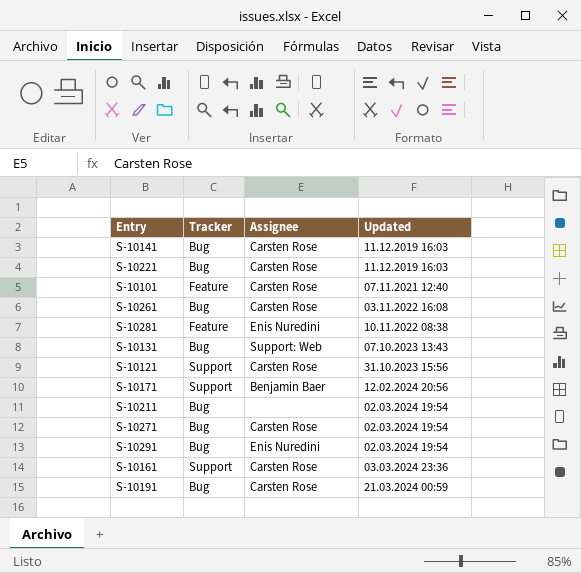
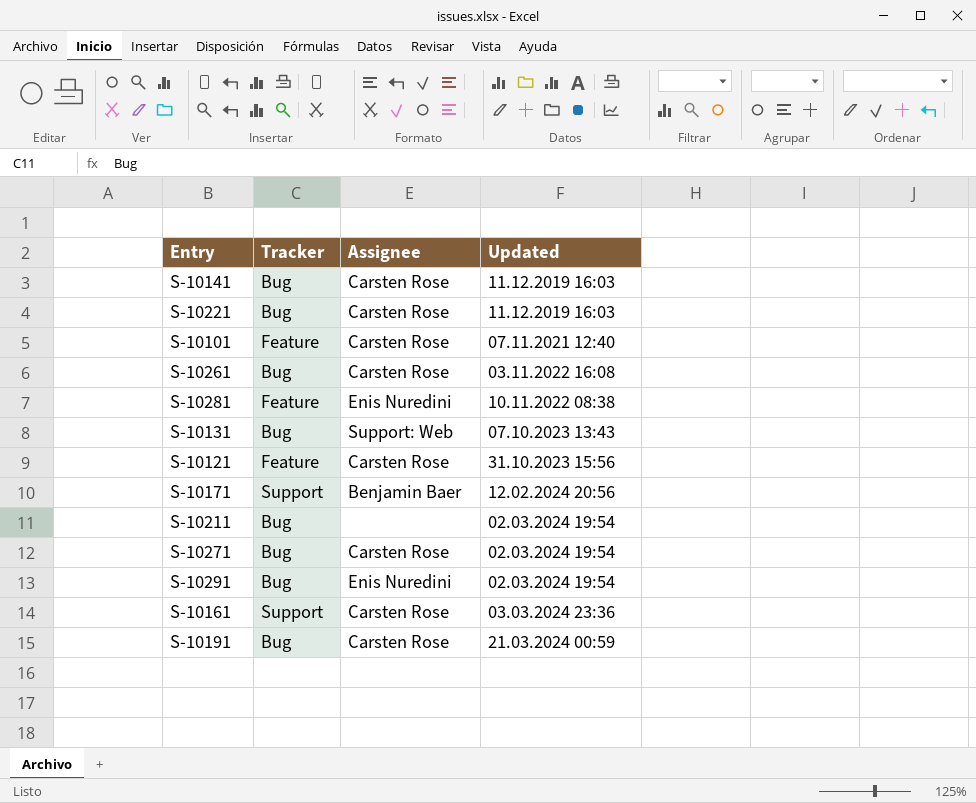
S-10121 | Tracker: Support -> Feature

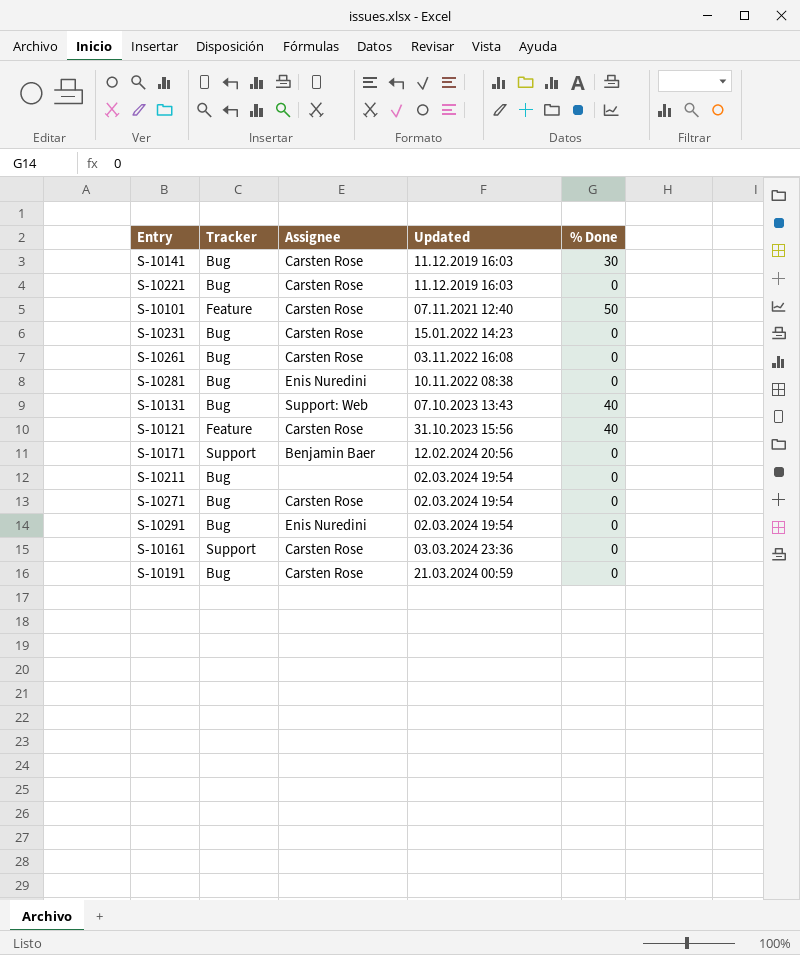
column % Done | position: none -> 5
row S-10231: none -> Bug | Carsten Rose | 15.01.2022 14:23 | 0
S-10281 | Tracker: Feature -> Bug

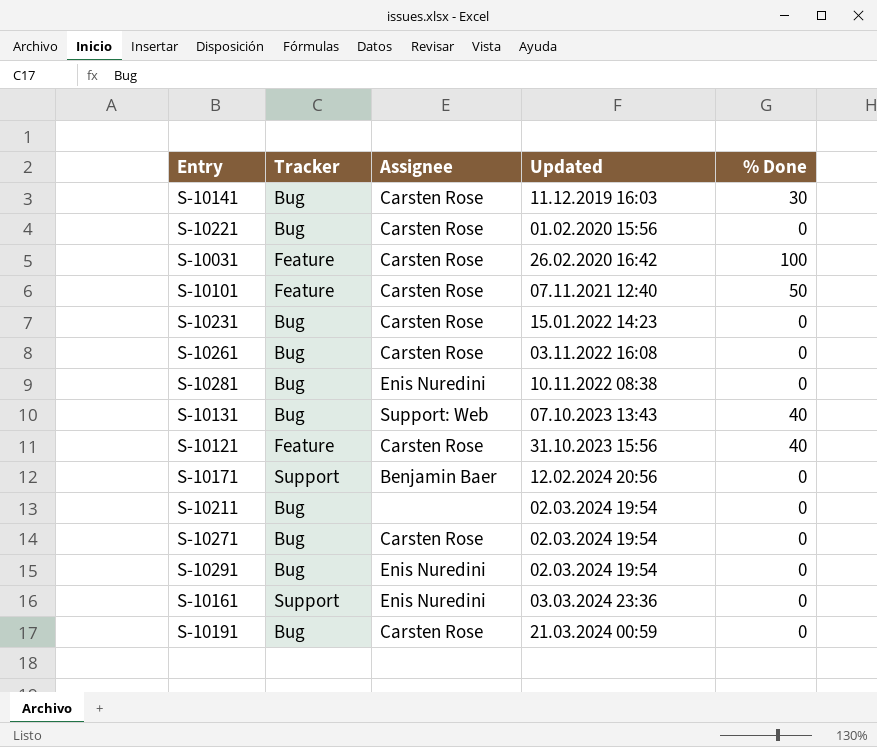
S-10221 | Updated: 11.12.2019 16:03 -> 01.02.2020 15:56
row S-10031: none -> Feature | Carsten Rose | 26.02.2020 16:42 | 100
S-10161 | Assignee: Carsten Rose -> Enis Nuredini

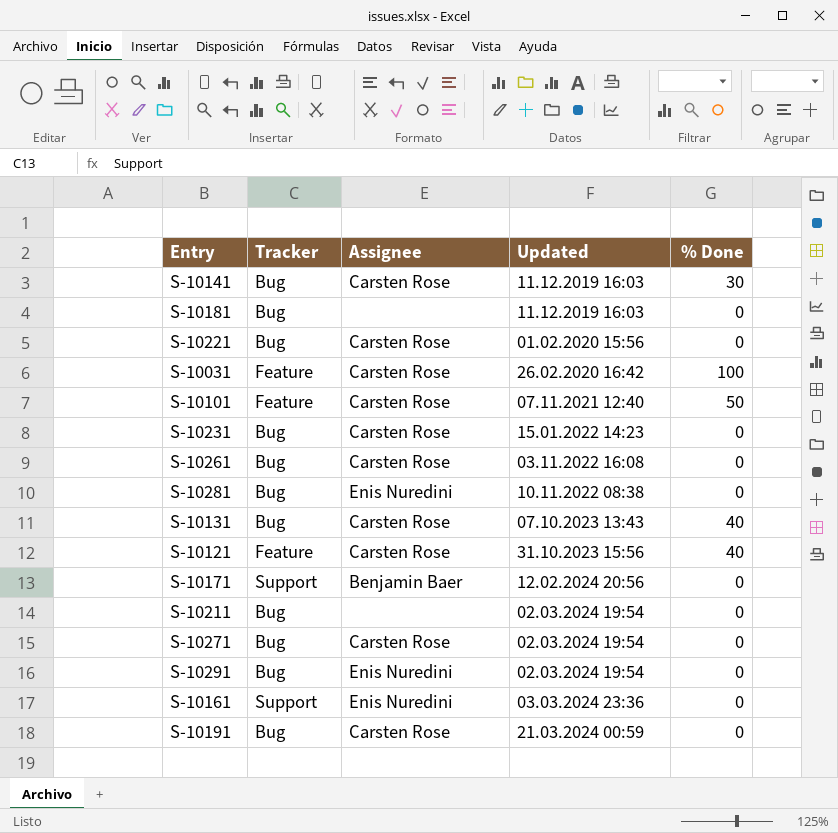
row S-10181: none -> Bug | none | 11.12.2019 16:03 | 0
S-10131 | Assignee: Support: Web -> Carsten Rose

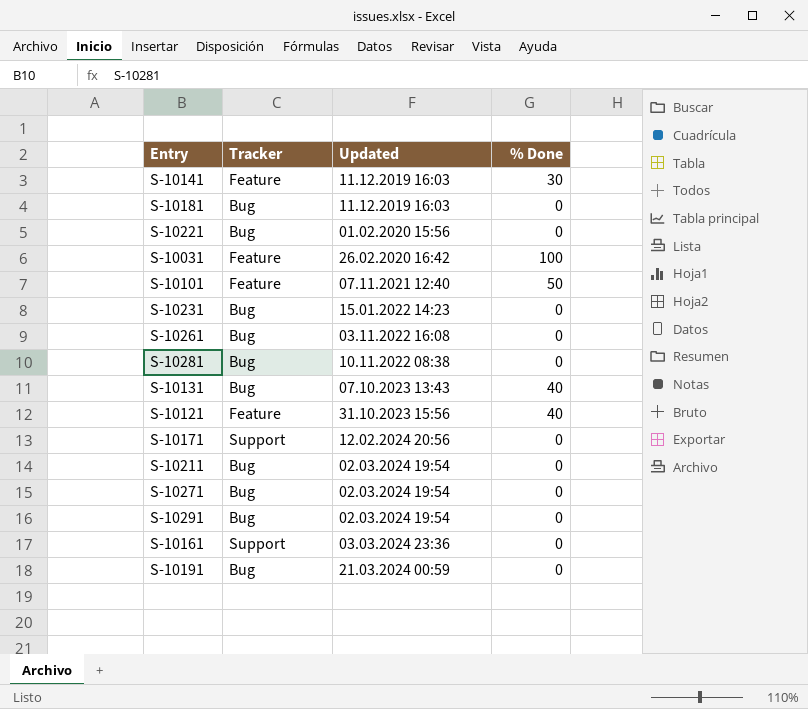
column Assignee | position: 3 -> none
S-10141 | Tracker: Bug -> Feature

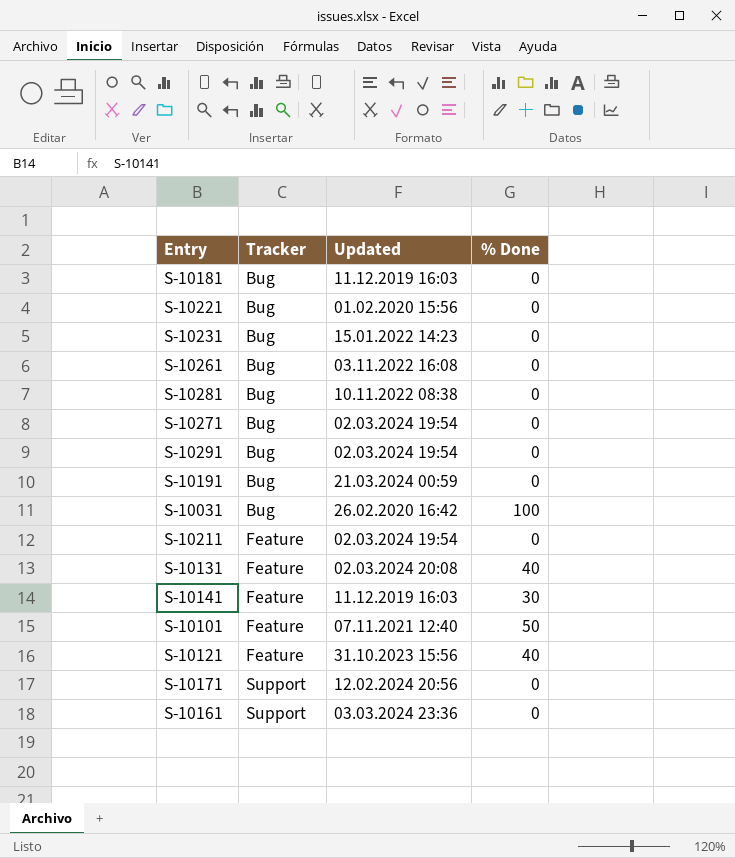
row order: Updated ascending -> Tracker ascending
S-10031 | Tracker: Feature -> Bug
S-10211 | Tracker: Bug -> Feature
S-10131 | Tracker: Bug -> Feature
S-10131 | Updated: 07.10.2023 13:43 -> 02.03.2024 20:08

